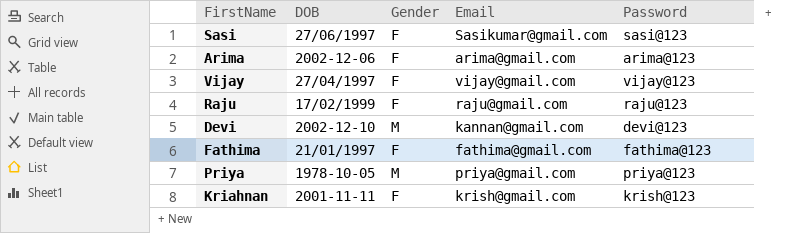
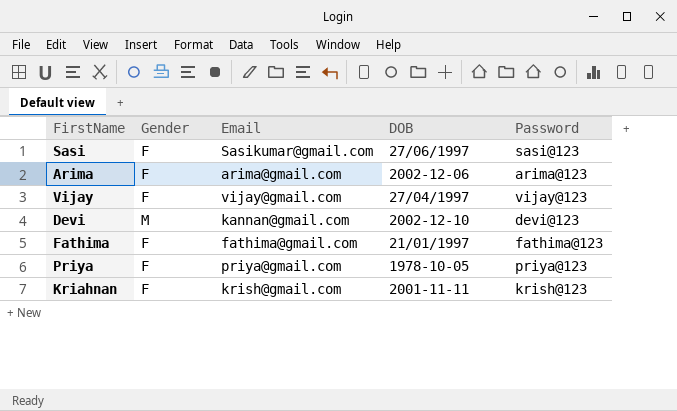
column DOB | position: 2 -> 4
row Raju: 17/02/1999 | F | raju@gmail.com | raju@123 -> none
Priya | Gender: M -> F

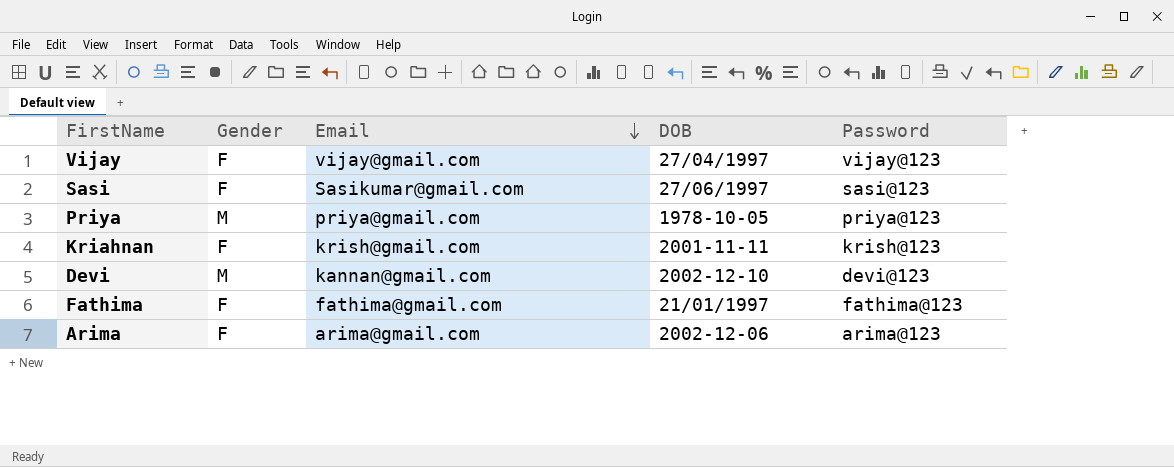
row order: none -> Email descending
Priya | Gender: F -> M

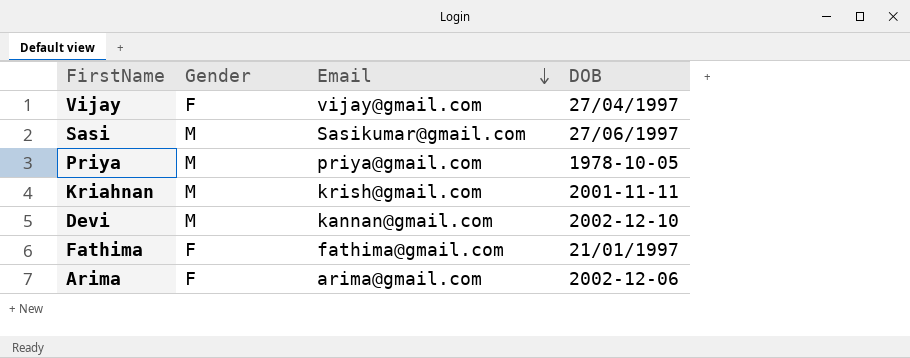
column Password | position: 5 -> none
Sasi | Gender: F -> M
Kriahnan | Gender: F -> M

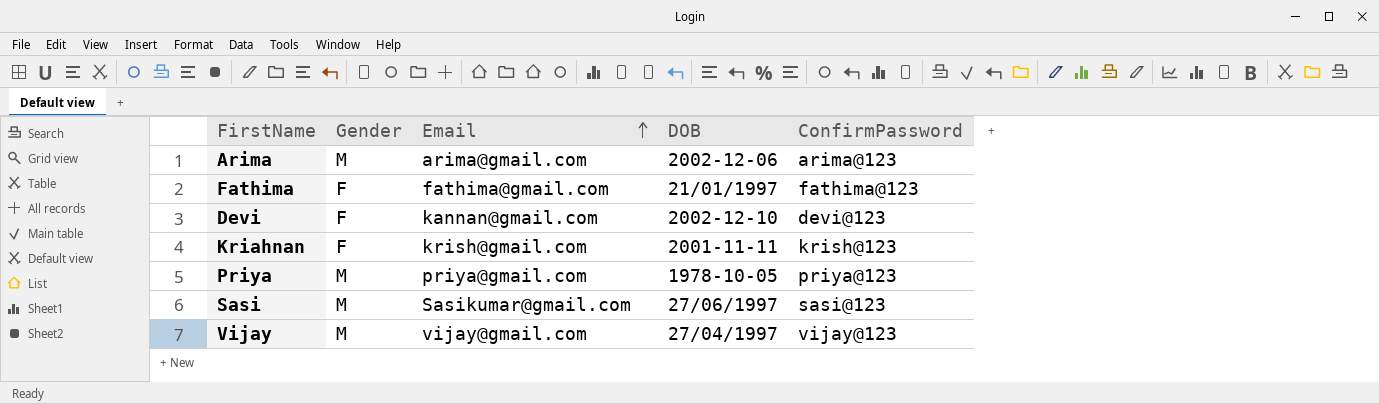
row order: Email descending -> Email ascending
column ConfirmPassword | position: none -> 5
Arima | Gender: F -> M
Devi | Gender: M -> F
Kriahnan | Gender: M -> F
Vijay | Gender: F -> M

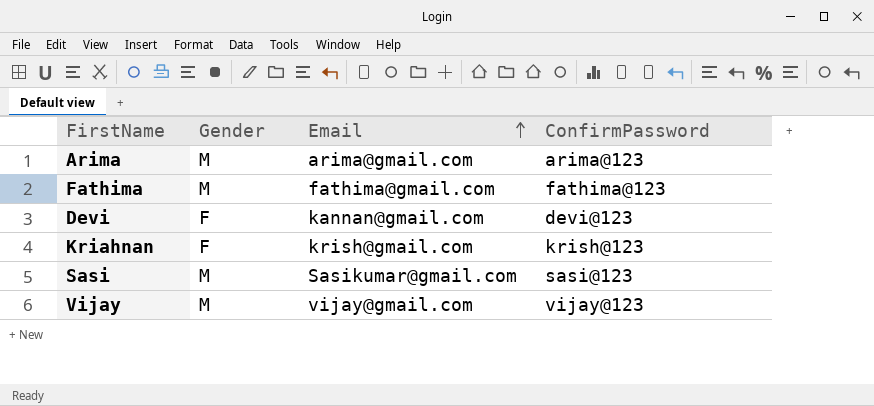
column DOB | position: 4 -> none
row Priya: M | priya@gmail.com | 1978-10-05 | priya@123 -> none
Fathima | Gender: F -> M

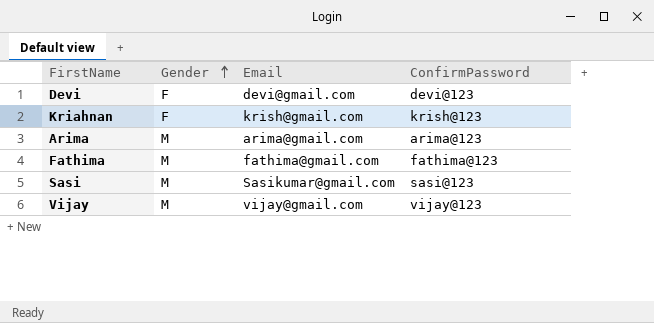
row order: Email ascending -> Gender ascending
Devi | Email: kannan@gmail.com -> devi@gmail.com

